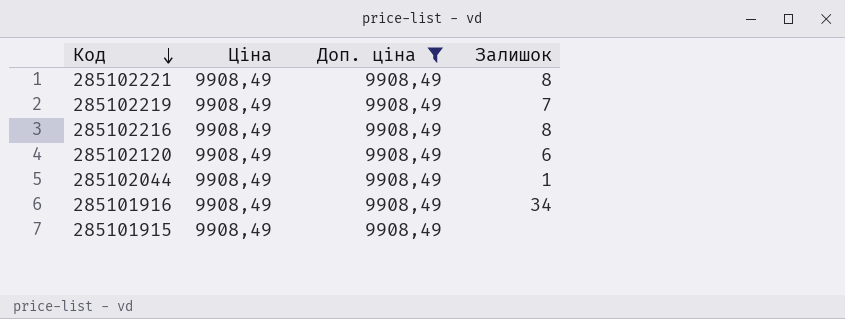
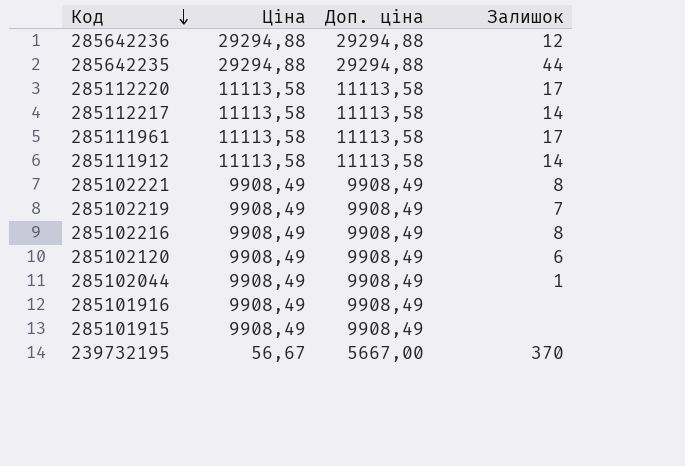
filter: Доп. ціна = 9908,49 -> none
285101916 | Залишок: 34 -> none

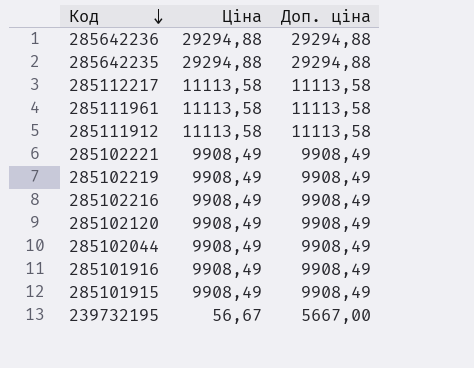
column Залишок | position: 4 -> none
row 285112220: 11113,58 | 11113,58 | 17 -> none

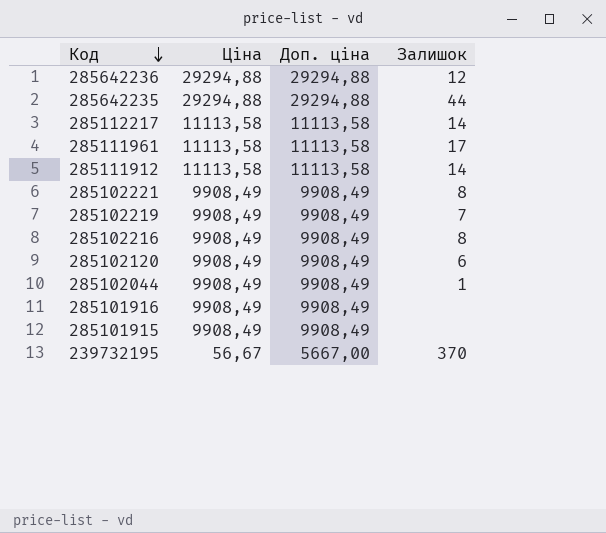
column Залишок | position: none -> 4

